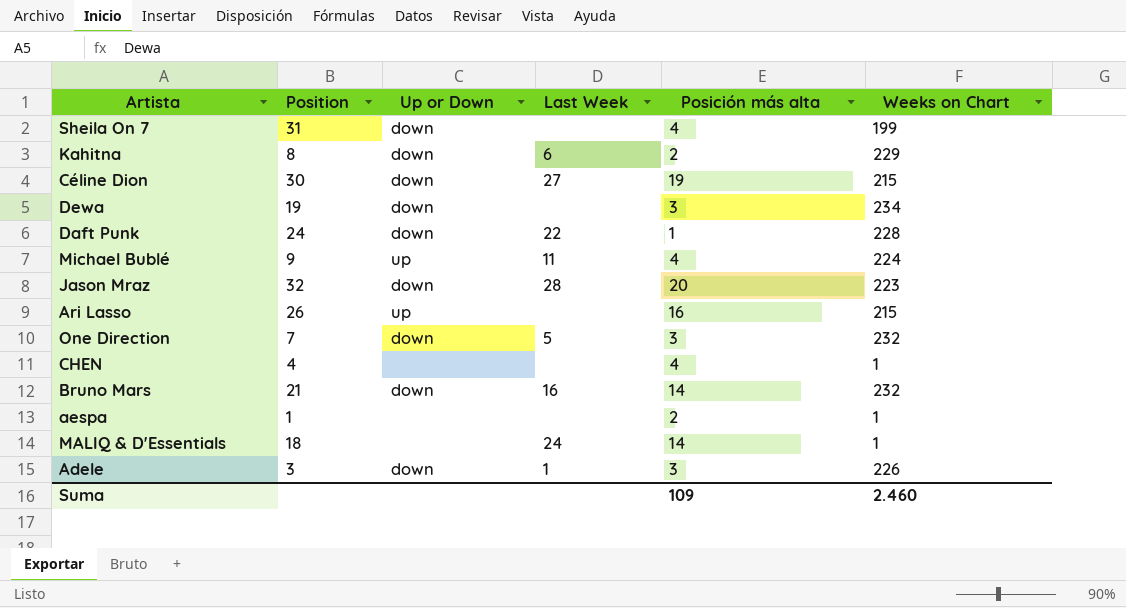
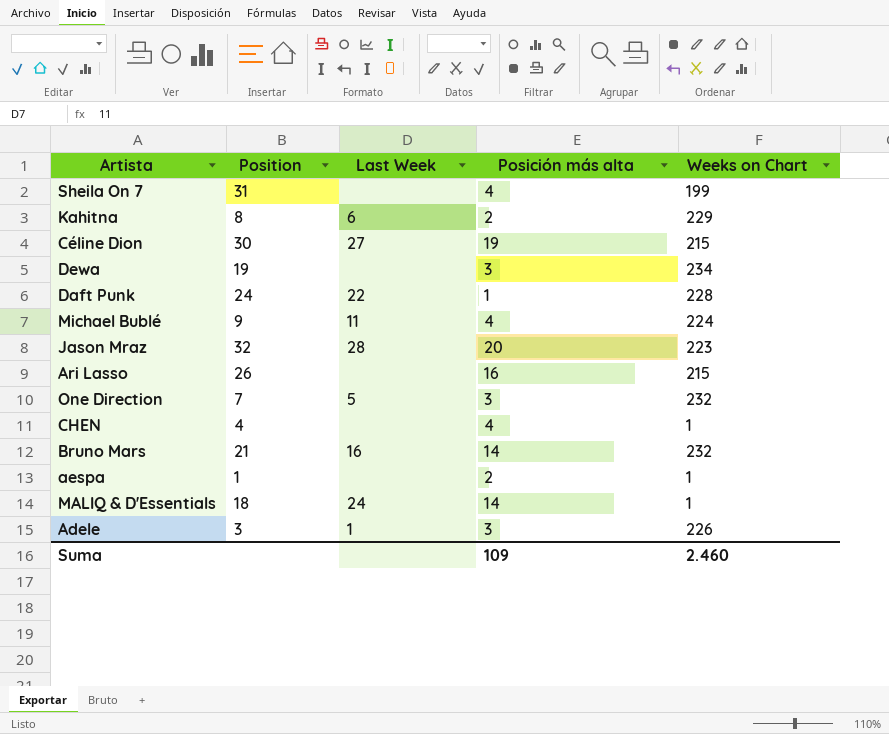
column Up or Down | position: 3 -> none

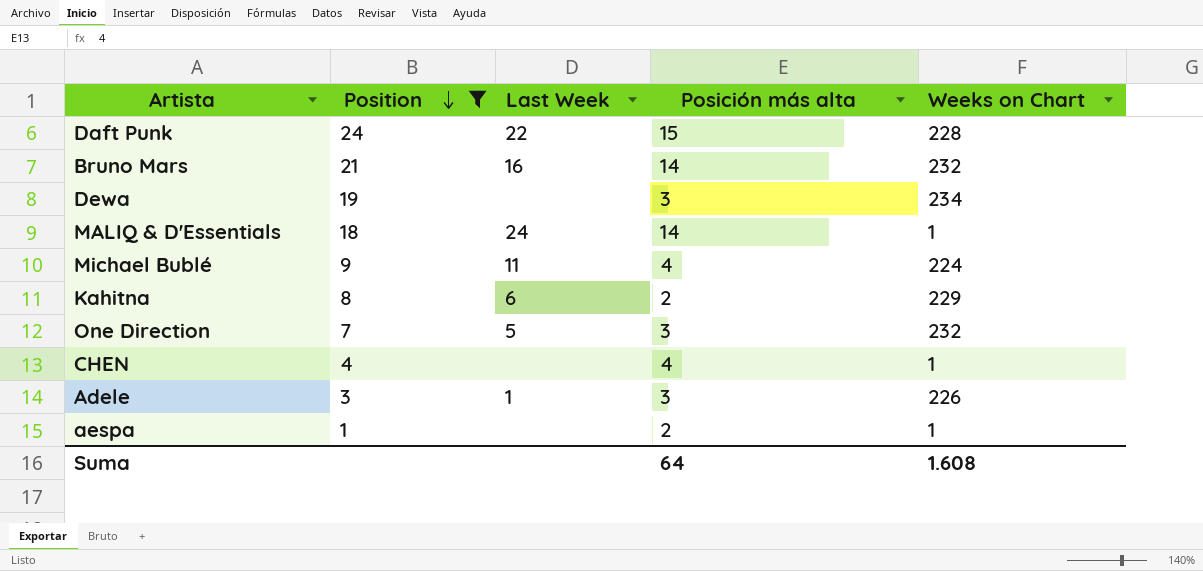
filter: none -> Position <= 24
row order: none -> Position descending
Daft Punk | Posición más alta: 1 -> 15
Suma | Posición más alta: 109 -> 64
Suma | Weeks on Chart: 2.460 -> 1.608

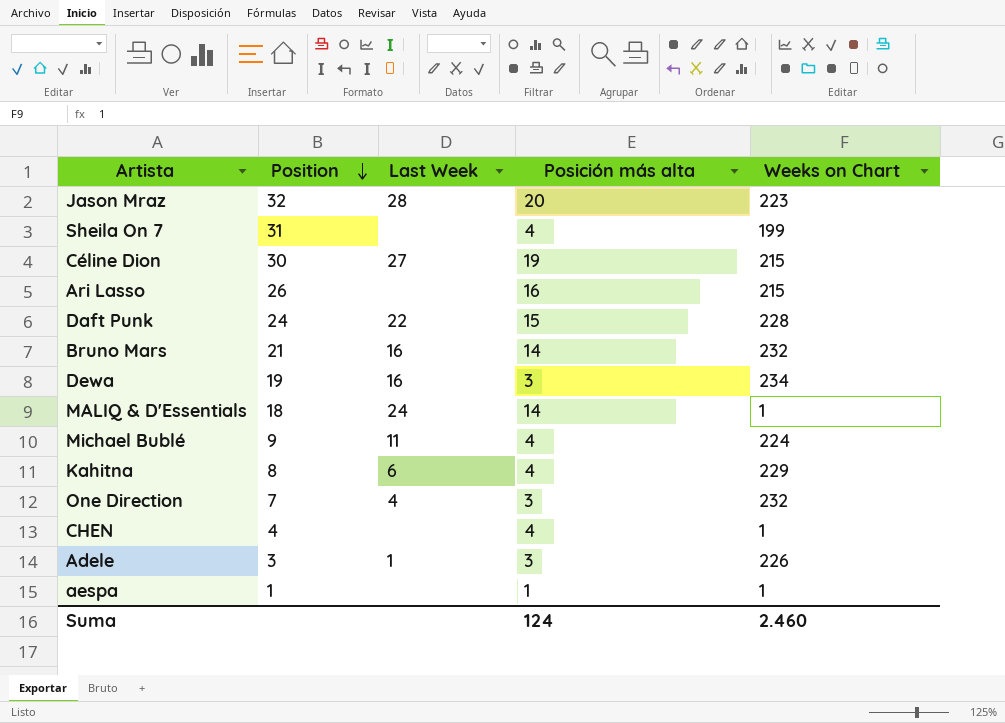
filter: Position <= 24 -> none
Dewa | Last Week: none -> 16
Kahitna | Posición más alta: 2 -> 4
One Direction | Last Week: 5 -> 4
aespa | Posición más alta: 2 -> 1
Suma | Posición más alta: 64 -> 124
Suma | Weeks on Chart: 1.608 -> 2.460

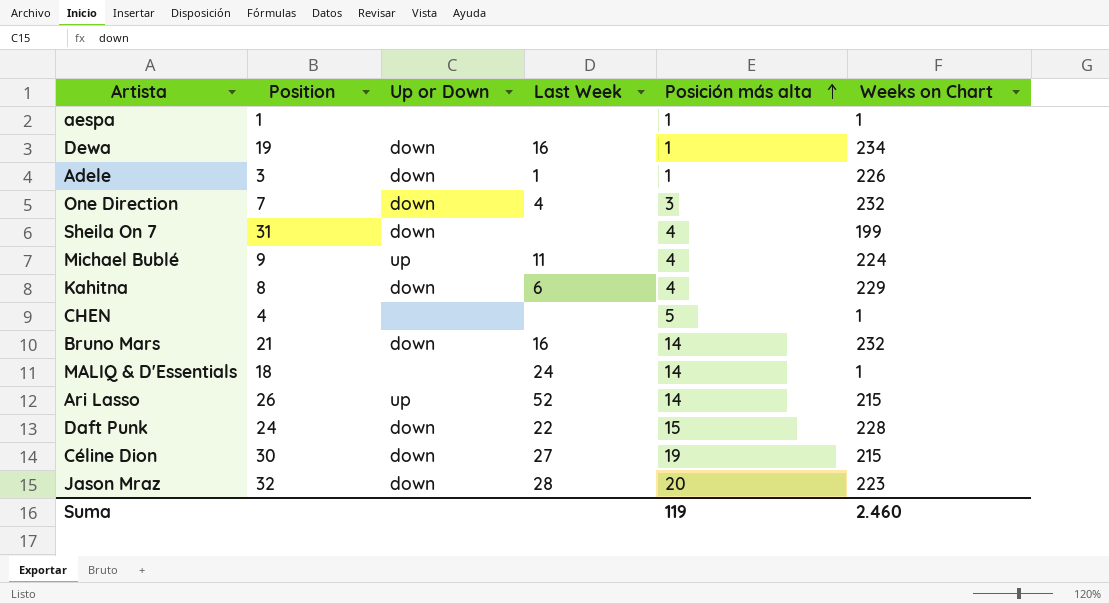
row order: Position descending -> Posición más alta ascending
column Up or Down | position: none -> 3
Dewa | Posición más alta: 3 -> 1
Adele | Posición más alta: 3 -> 1
CHEN | Posición más alta: 4 -> 5
Ari Lasso | Last Week: none -> 52
Ari Lasso | Posición más alta: 16 -> 14
Suma | Posición más alta: 124 -> 119

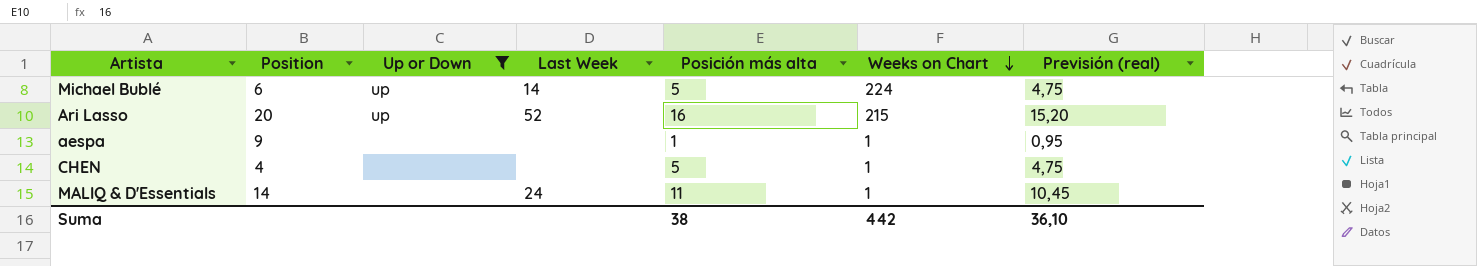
filter: none -> Up or Down != down
row order: Posición más alta ascending -> Weeks on Chart descending
column Previsión (real) | formula: none -> [Posición más alta] * 0,95
Michael Bublé | Position: 9 -> 6
Michael Bublé | Last Week: 11 -> 14
Michael Bublé | Posición más alta: 4 -> 5
Ari Lasso | Position: 26 -> 20
Ari Lasso | Posición más alta: 14 -> 16
aespa | Position: 1 -> 9
MALIQ & D'Essentials | Position: 18 -> 14
MALIQ & D'Essentials | Posición más alta: 14 -> 11
Suma | Posición más alta: 119 -> 38
Suma | Weeks on Chart: 2.460 -> 442

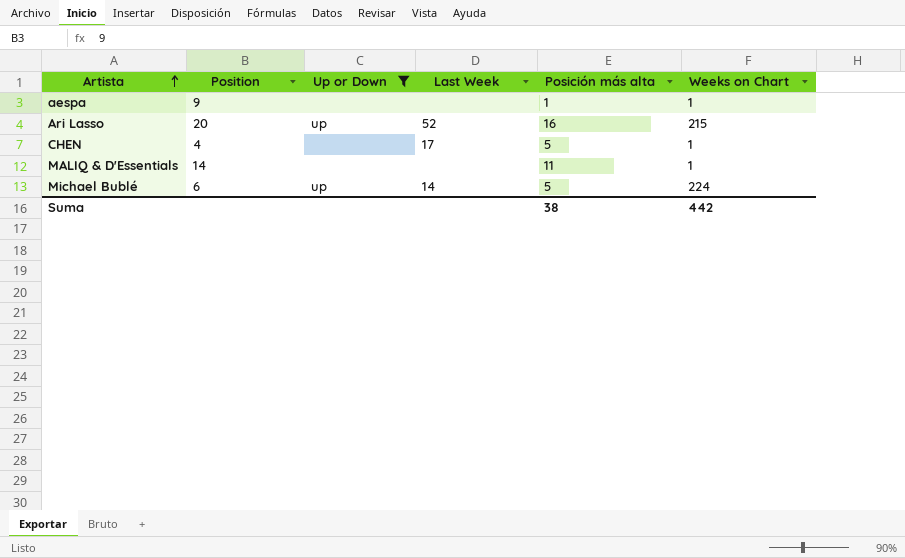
row order: Weeks on Chart descending -> Artista ascending
column Previsión (real) | formula: [Posición más alta] * 0,95 -> none
CHEN | Last Week: none -> 17
MALIQ & D'Essentials | Last Week: 24 -> none

